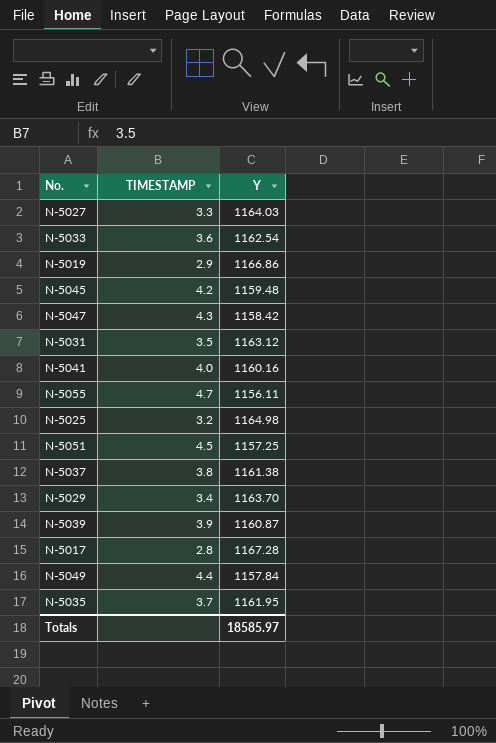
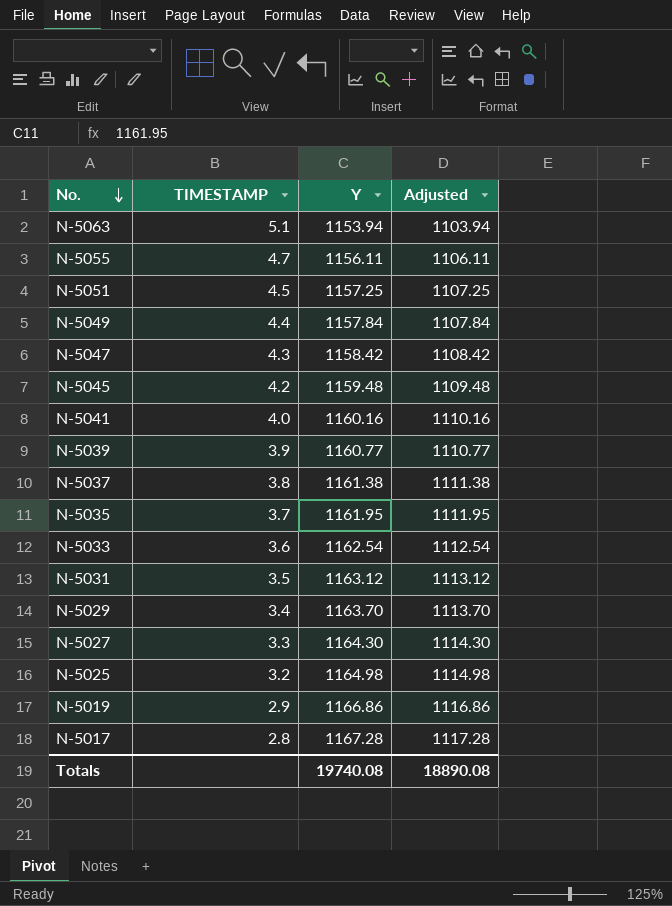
row order: none -> No. descending
column Adjusted | formula: none -> [Y] - 50
row N-5063: none -> 5.1 | 1153.94 | 1103.94
N-5039 | Y: 1160.87 -> 1160.77
N-5027 | Y: 1164.03 -> 1164.30
Totals | Y: 18585.97 -> 19740.08

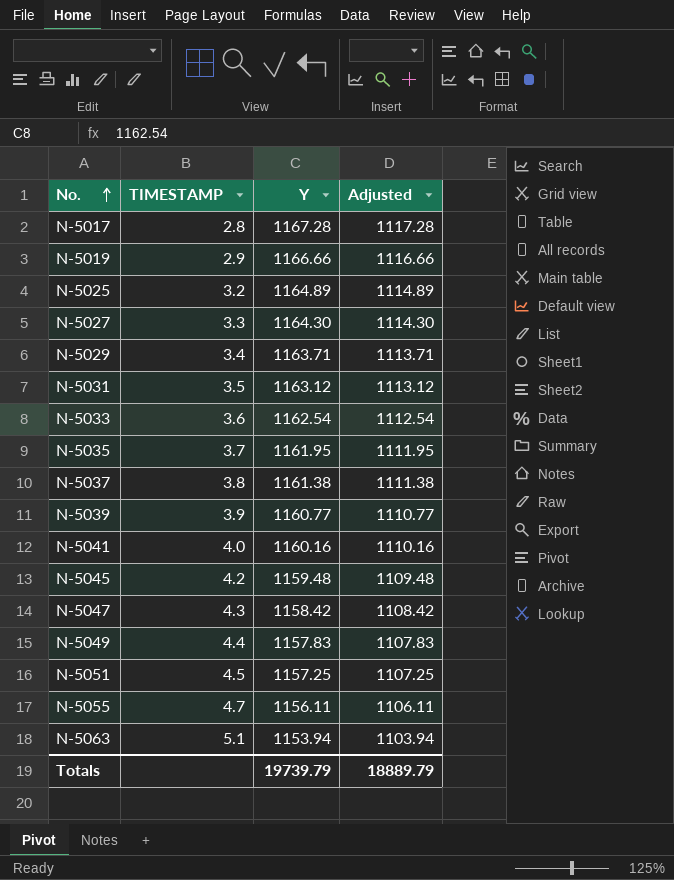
row order: No. descending -> No. ascending
N-5019 | Y: 1166.86 -> 1166.66
N-5019 | Adjusted: 1116.86 -> 1116.66
N-5025 | Y: 1164.98 -> 1164.89
N-5025 | Adjusted: 1114.98 -> 1114.89
N-5029 | Y: 1163.70 -> 1163.71
N-5029 | Adjusted: 1113.70 -> 1113.71
N-5049 | Y: 1157.84 -> 1157.83
N-5049 | Adjusted: 1107.84 -> 1107.83
Totals | Y: 19740.08 -> 19739.79
Totals | Adjusted: 18890.08 -> 18889.79

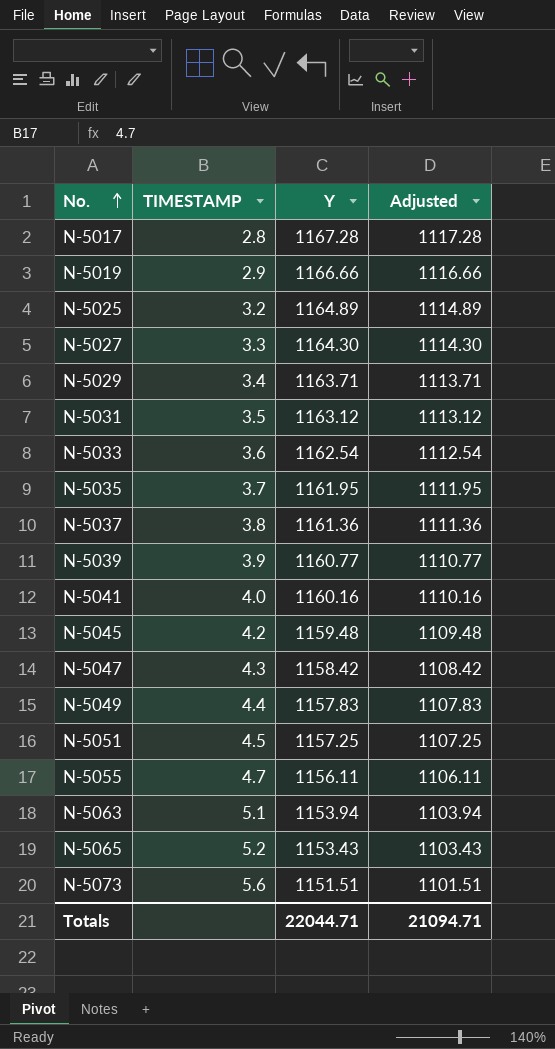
N-5037 | Y: 1161.38 -> 1161.36
N-5037 | Adjusted: 1111.38 -> 1111.36
row N-5065: none -> 5.2 | 1153.43 | 1103.43
row N-5073: none -> 5.6 | 1151.51 | 1101.51
Totals | Y: 19739.79 -> 22044.71
Totals | Adjusted: 18889.79 -> 21094.71

